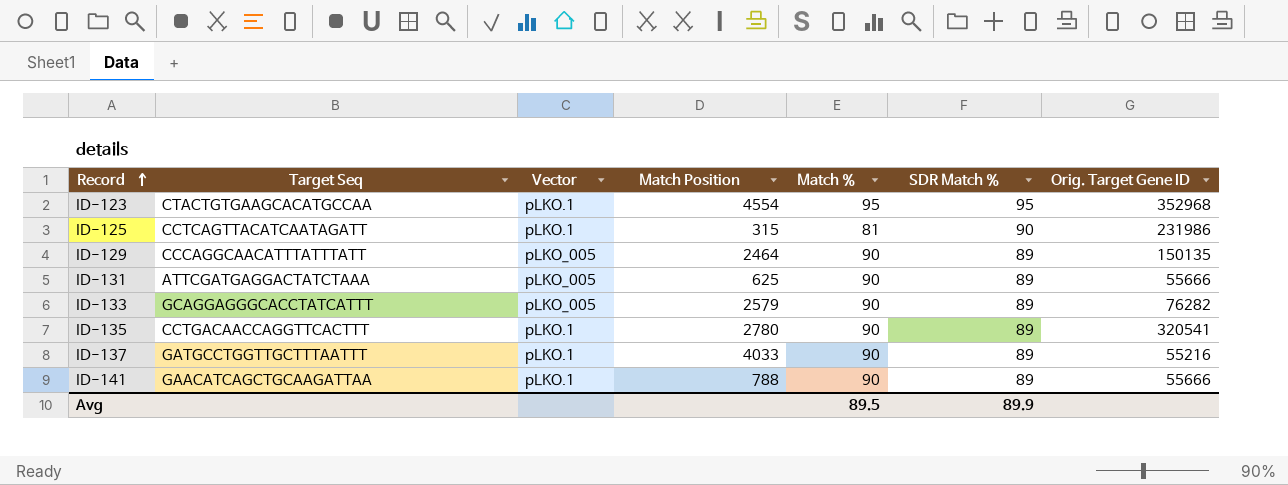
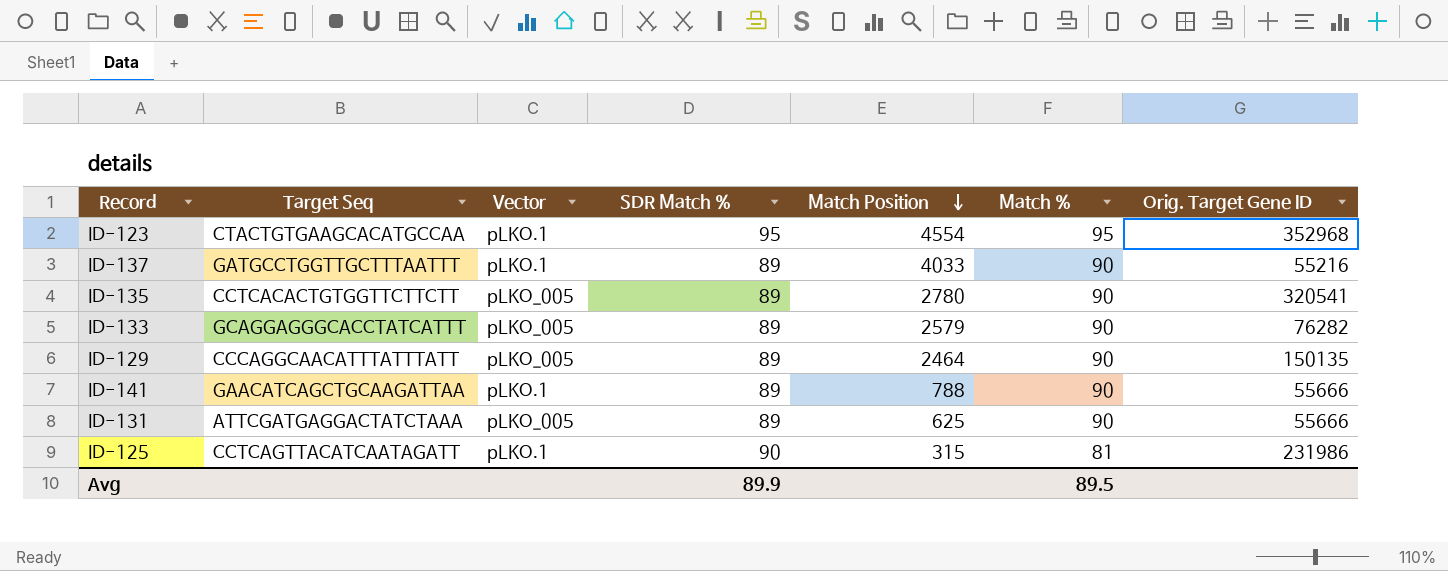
row order: Record ascending -> Match Position descending
column SDR Match % | position: 6 -> 4
ID-135 | Target Seq: CCTGACAACCAGGTTCACTTT -> CCTCACACTGTGGTTCTTCTT
ID-135 | Vector: pLKO.1 -> pLKO_005

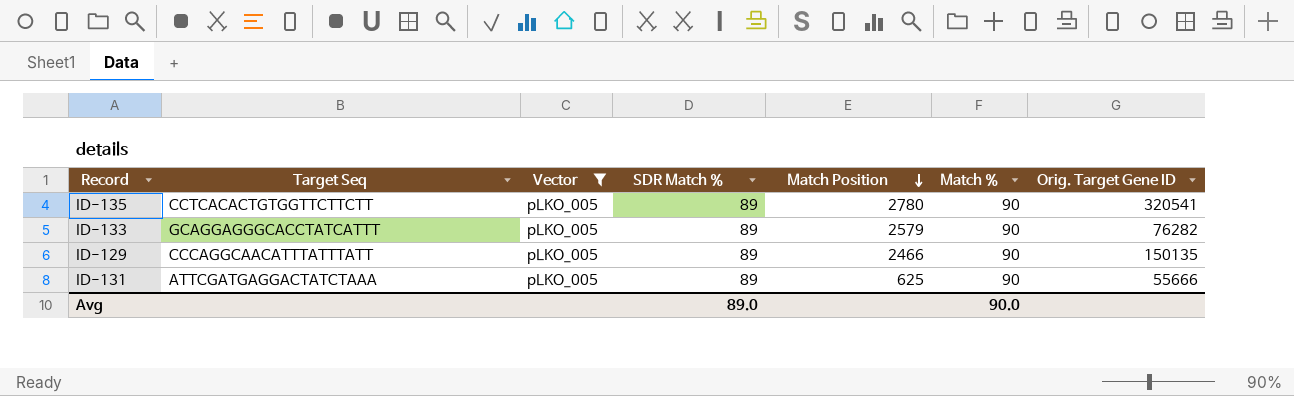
filter: none -> Vector = pLKO_005
ID-129 | Match Position: 2464 -> 2466
Avg | SDR Match %: 89.9 -> 89.0
Avg | Match %: 89.5 -> 90.0

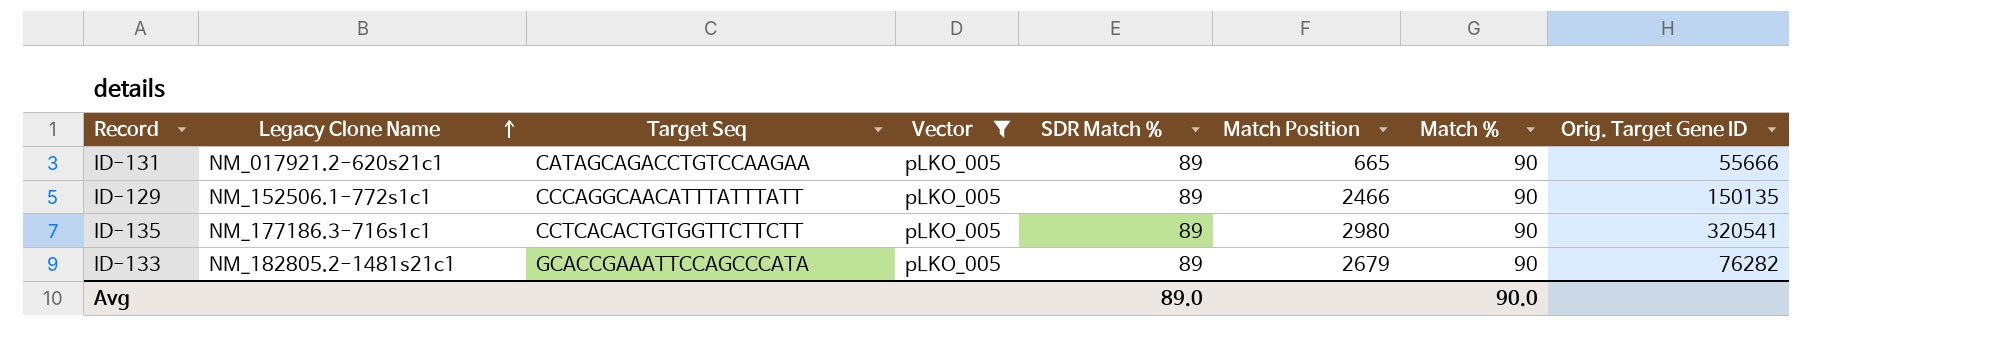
row order: Match Position descending -> Legacy Clone Name ascending
column Legacy Clone Name | position: none -> 2
ID-131 | Target Seq: ATTCGATGAGGACTATCTAAA -> CATAGCAGACCTGTCCAAGAA
ID-131 | Match Position: 625 -> 665
ID-135 | Match Position: 2780 -> 2980
ID-133 | Target Seq: GCAGGAGGGCACCTATCATTT -> GCACCGAAATTCCAGCCCATA
ID-133 | Match Position: 2579 -> 2679

